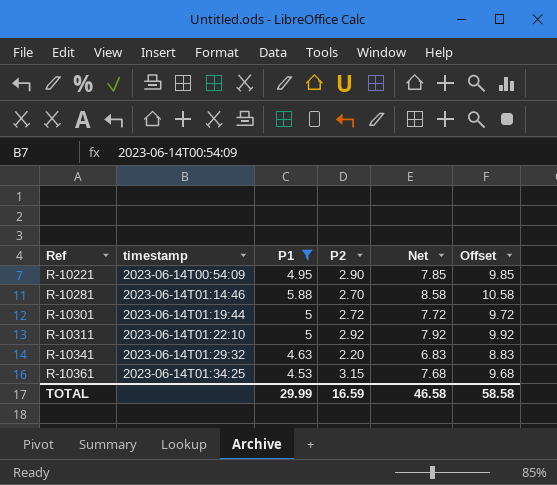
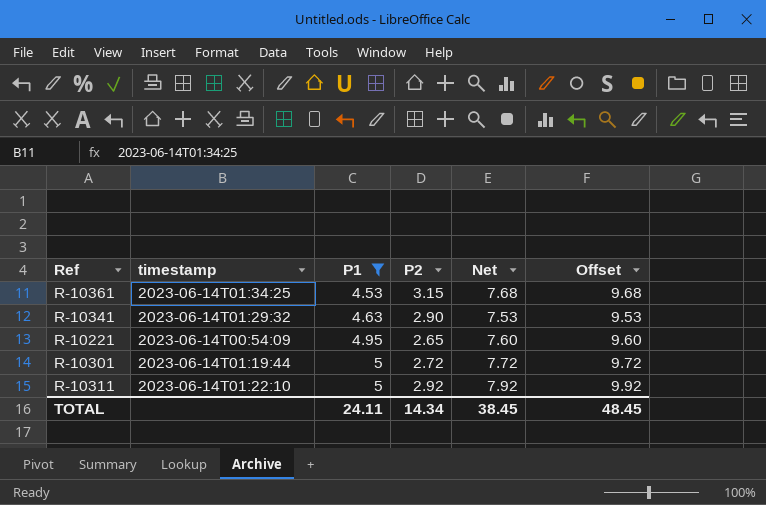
row order: Ref ascending -> P1 ascending
row R-10281: 2023-06-14T01:14:46 | 5.88 | 2.70 | 8.58 | 10.58 -> none
R-10341 | P2: 2.20 -> 2.90
R-10341 | Net: 6.83 -> 7.53
R-10341 | Offset: 8.83 -> 9.53
R-10221 | P2: 2.90 -> 2.65
R-10221 | Net: 7.85 -> 7.60
R-10221 | Offset: 9.85 -> 9.60
TOTAL | P1: 29.99 -> 24.11
TOTAL | P2: 16.59 -> 14.34
TOTAL | Net: 46.58 -> 38.45
TOTAL | Offset: 58.58 -> 48.45

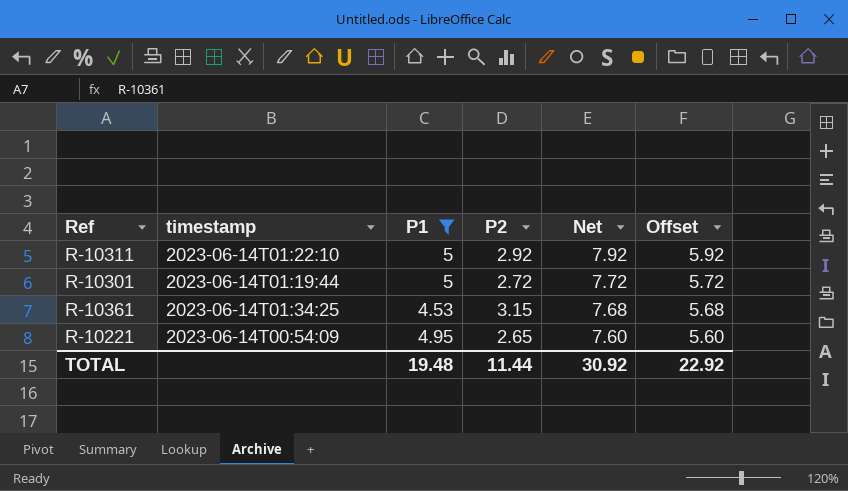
row order: P1 ascending -> Net descending
column Offset | formula: [Net] + 2 -> [Net] - 2
row R-10341: 2023-06-14T01:29:32 | 4.63 | 2.90 | 7.53 | 9.53 -> none
TOTAL | P1: 24.11 -> 19.48
TOTAL | P2: 14.34 -> 11.44
TOTAL | Net: 38.45 -> 30.92
TOTAL | Offset: 48.45 -> 22.92

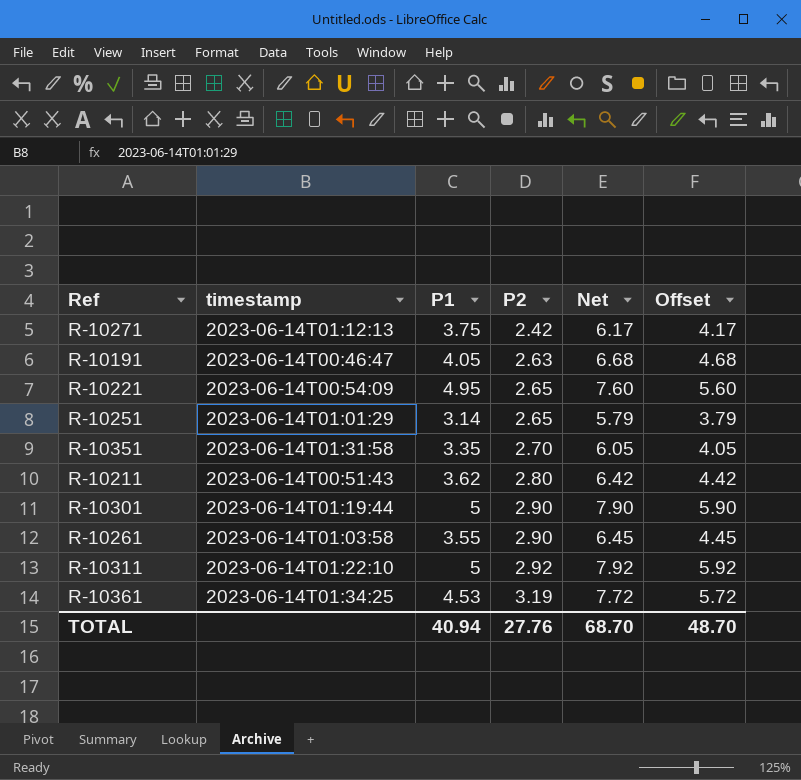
filter: P1 >= 4.53 -> none
row order: Net descending -> P2 ascending
R-10301 | P2: 2.72 -> 2.90
R-10301 | Net: 7.72 -> 7.90
R-10301 | Offset: 5.72 -> 5.90
R-10361 | P2: 3.15 -> 3.19
R-10361 | Net: 7.68 -> 7.72
R-10361 | Offset: 5.68 -> 5.72
TOTAL | P1: 19.48 -> 40.94
TOTAL | P2: 11.44 -> 27.76
TOTAL | Net: 30.92 -> 68.70
TOTAL | Offset: 22.92 -> 48.70

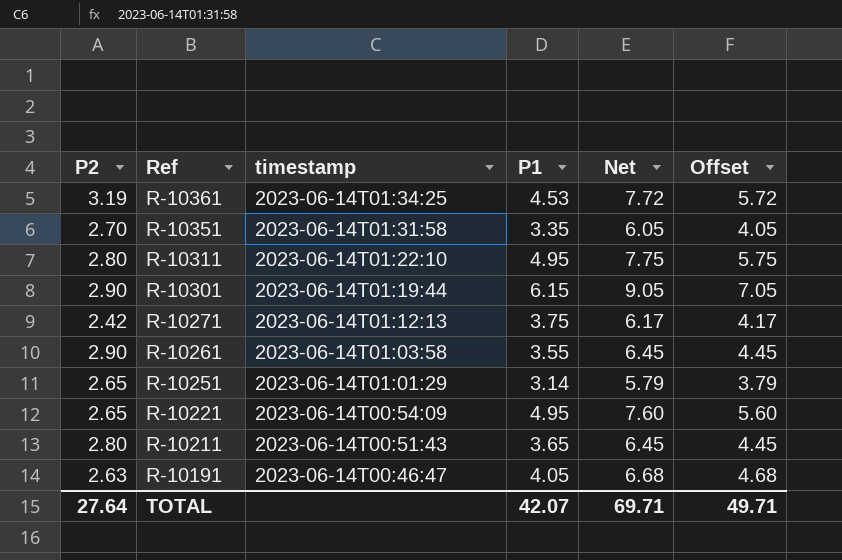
row order: P2 ascending -> Ref descending
column P2 | position: 4 -> 1
R-10311 | P2: 2.92 -> 2.80
R-10311 | P1: 5 -> 4.95
R-10311 | Net: 7.92 -> 7.75
R-10311 | Offset: 5.92 -> 5.75
R-10301 | P1: 5 -> 6.15
R-10301 | Net: 7.90 -> 9.05
R-10301 | Offset: 5.90 -> 7.05
R-10211 | P1: 3.62 -> 3.65
R-10211 | Net: 6.42 -> 6.45
R-10211 | Offset: 4.42 -> 4.45
TOTAL | P2: 27.76 -> 27.64
TOTAL | P1: 40.94 -> 42.07
TOTAL | Net: 68.70 -> 69.71
TOTAL | Offset: 48.70 -> 49.71

